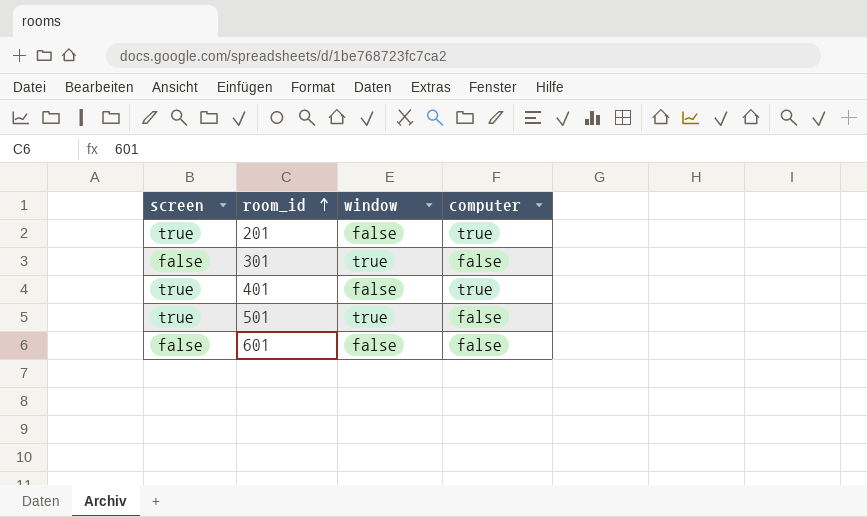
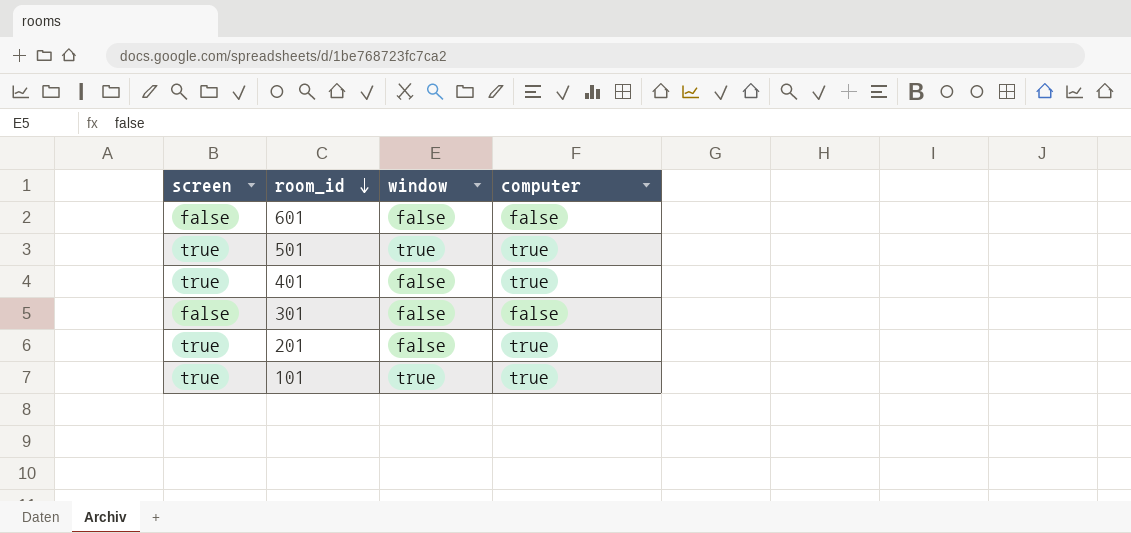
row order: room_id ascending -> room_id descending
501 | computer: false -> true
301 | window: true -> false
row 101: none -> true | true | true

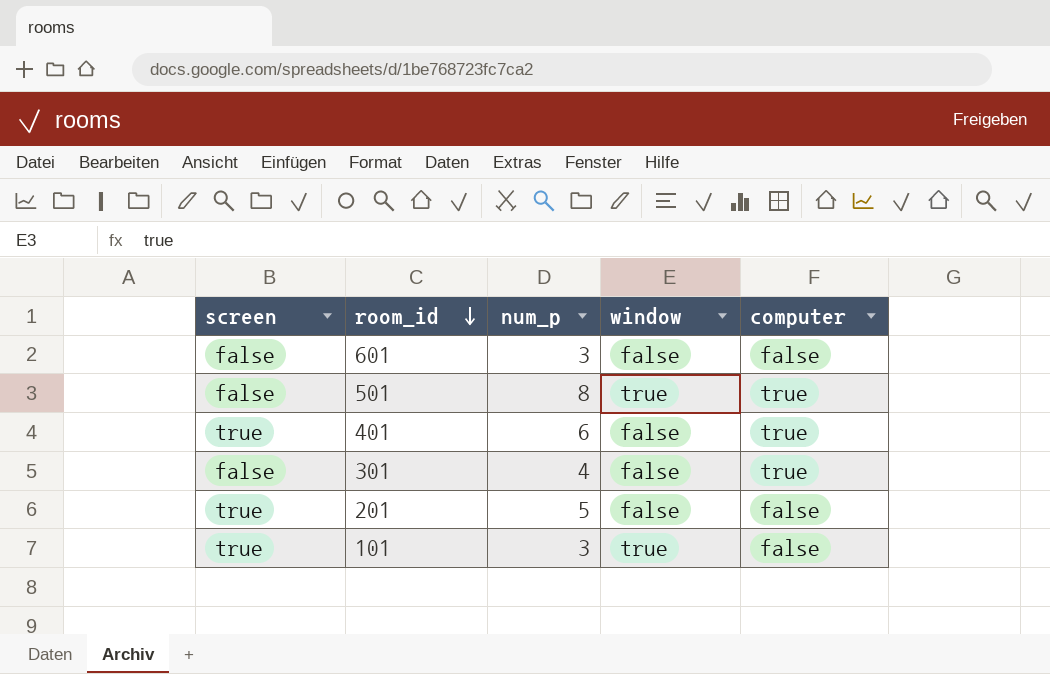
column num_p | position: none -> 3
501 | screen: true -> false
301 | computer: false -> true
201 | computer: true -> false
101 | computer: true -> false

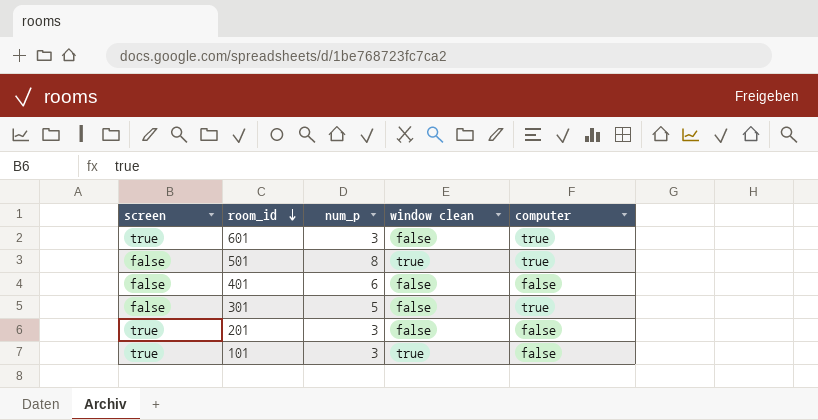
column name: window -> window clean
601 | screen: false -> true
601 | computer: false -> true
401 | screen: true -> false
401 | computer: true -> false
301 | num_p: 4 -> 5
201 | num_p: 5 -> 3

